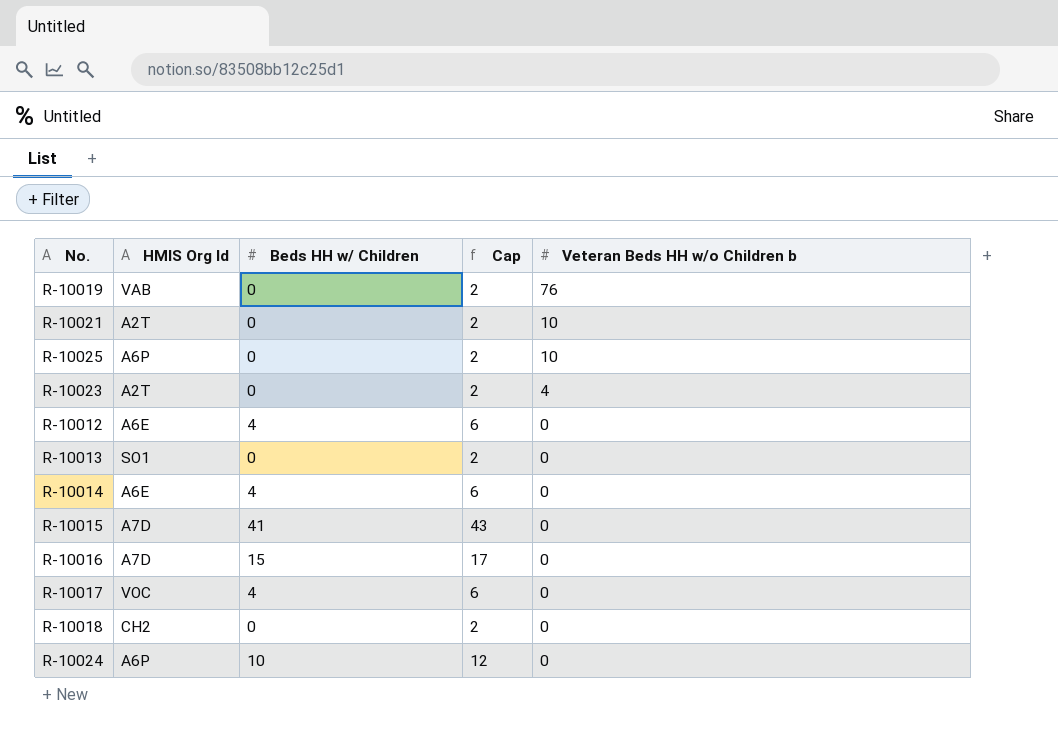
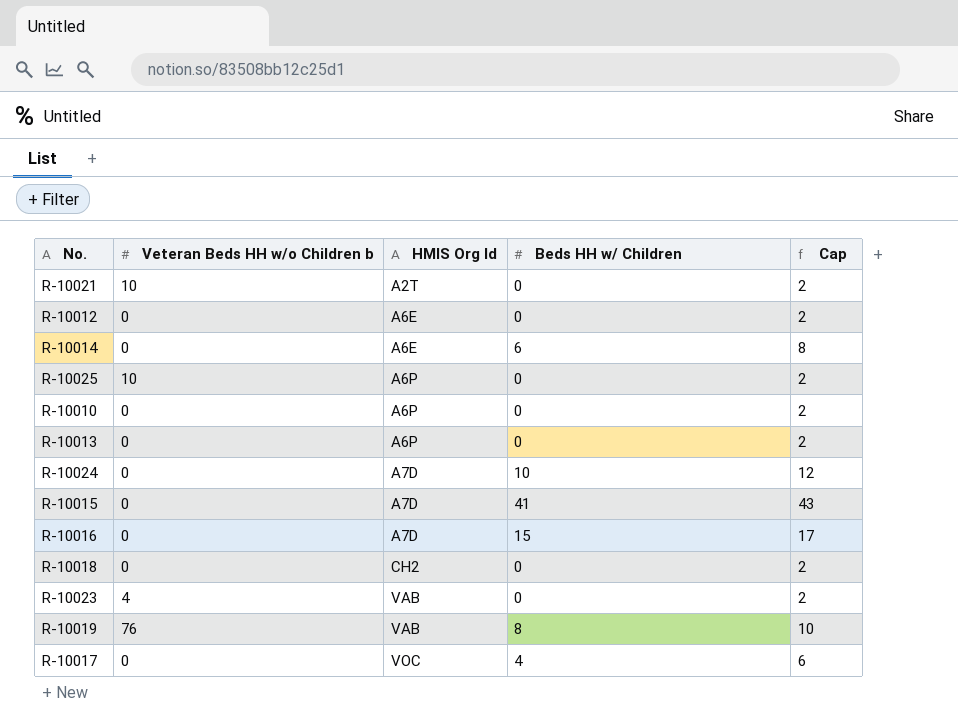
row order: Veteran Beds HH w/o Children b descending -> HMIS Org Id ascending
column Veteran Beds HH w/o Children b | position: 5 -> 2
R-10012 | Beds HH w/ Children: 4 -> 0
R-10012 | Cap: 6 -> 2
R-10014 | Beds HH w/ Children: 4 -> 6
R-10014 | Cap: 6 -> 8
row R-10010: none -> 0 | A6P | 0 | 2
R-10013 | HMIS Org Id: SO1 -> A6P
R-10024 | HMIS Org Id: A6P -> A7D
R-10023 | HMIS Org Id: A2T -> VAB
R-10019 | Beds HH w/ Children: 0 -> 8
R-10019 | Cap: 2 -> 10

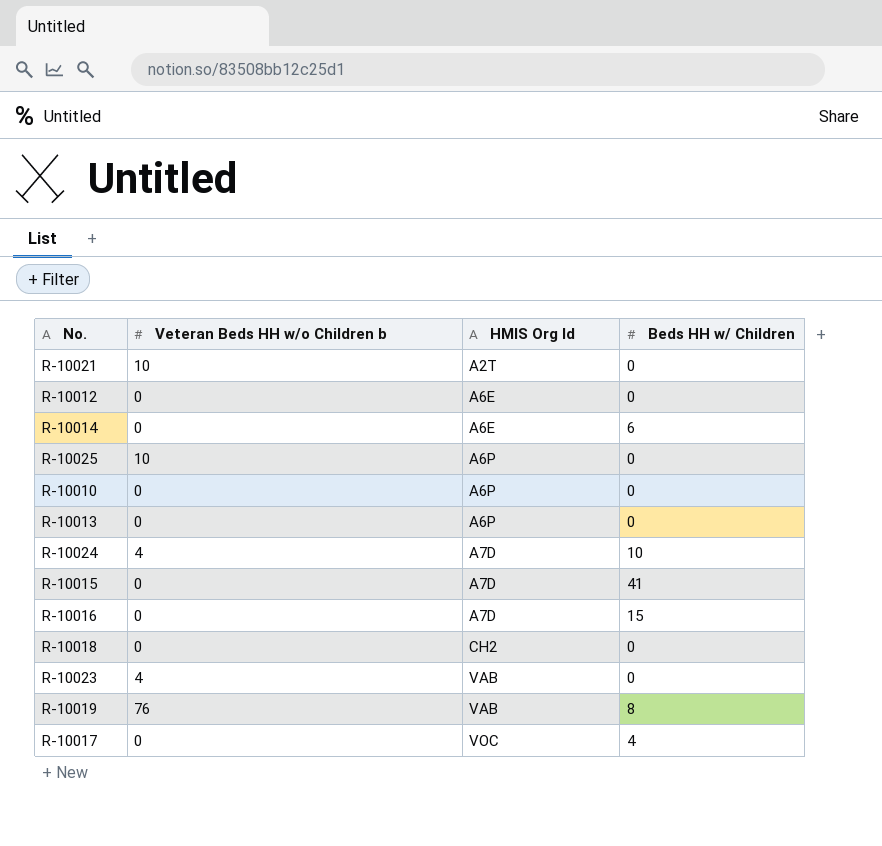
column Cap | formula: [Beds HH w/ Children] + 2 -> none
R-10024 | Veteran Beds HH w/o Children b: 0 -> 4

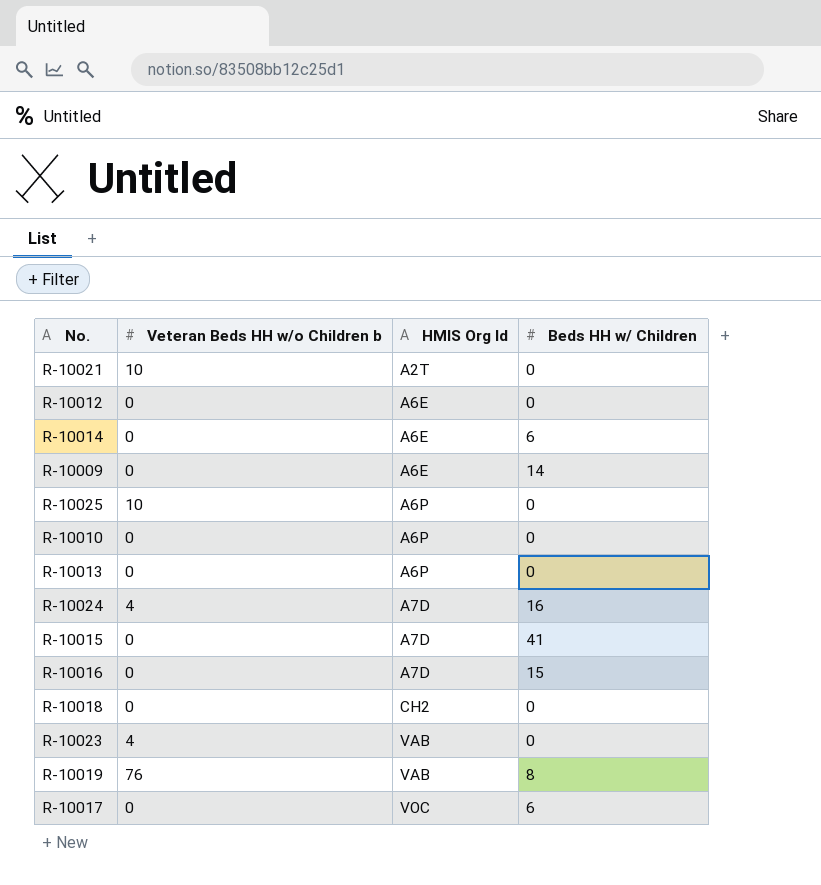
row R-10009: none -> 0 | A6E | 14
R-10024 | Beds HH w/ Children: 10 -> 16
R-10017 | Beds HH w/ Children: 4 -> 6

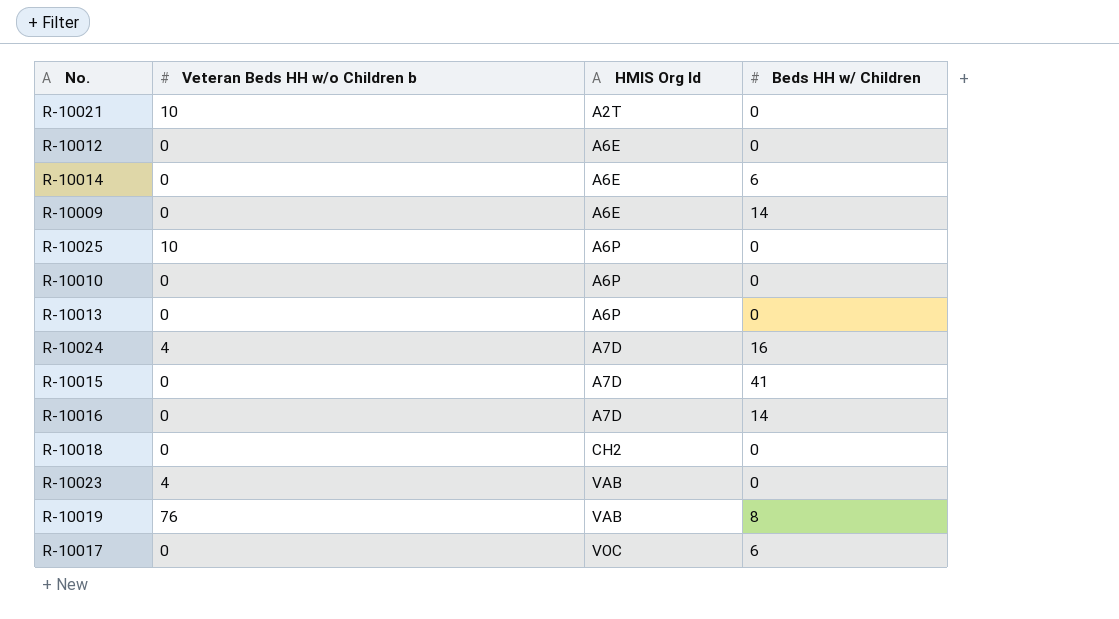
R-10016 | Beds HH w/ Children: 15 -> 14

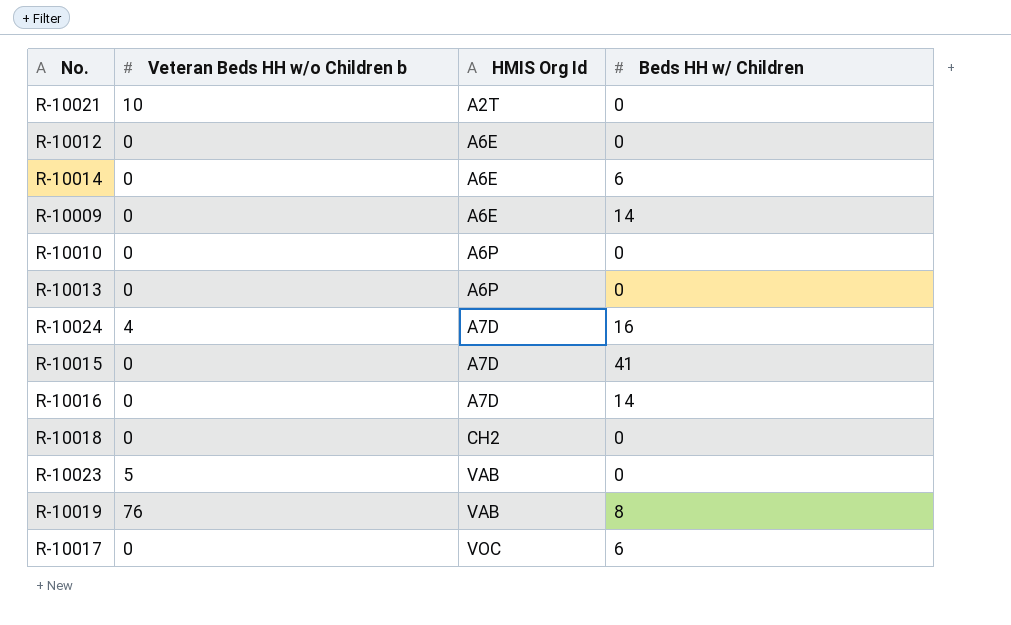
row R-10025: 10 | A6P | 0 -> none
R-10023 | Veteran Beds HH w/o Children b: 4 -> 5

